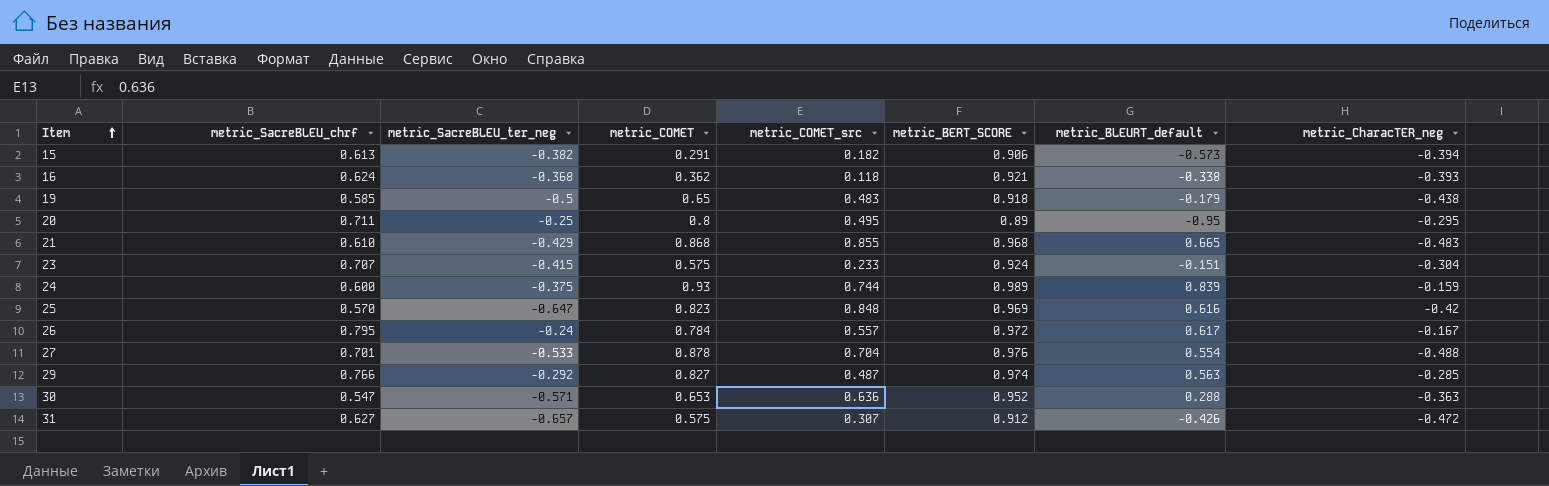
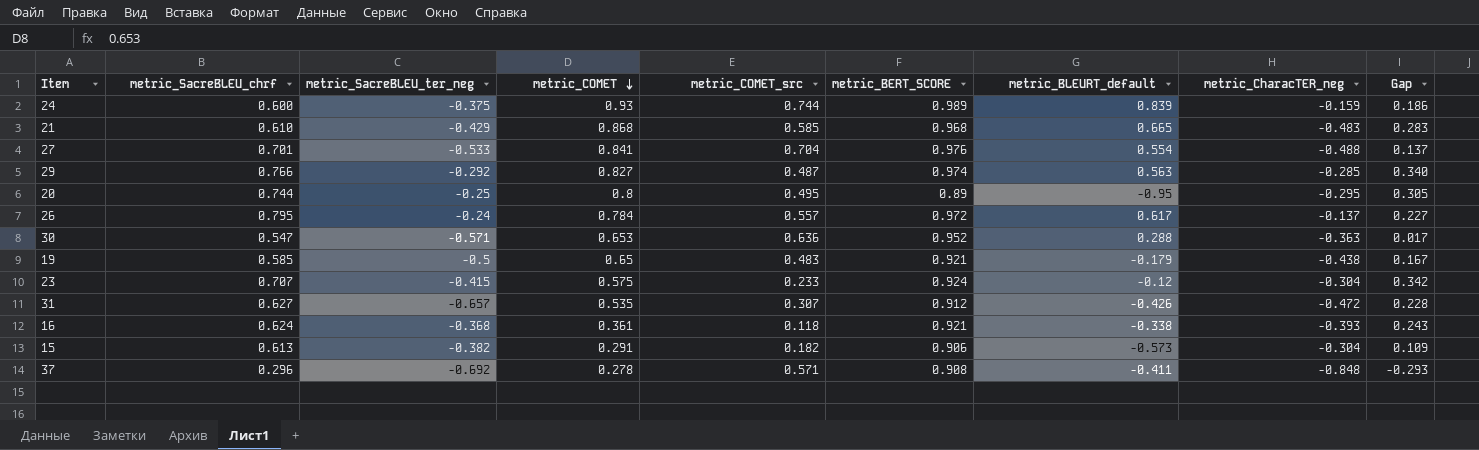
row order: Item ascending -> metric_COMET descending
column Gap | formula: none -> [metric_COMET] - [metric_COMET_src]
row 25: 0.570 | -0.647 | 0.823 | 0.848 | 0.969 | 0.616 | -0.42 -> none
21 | metric_COMET_src: 0.855 -> 0.585
27 | metric_COMET: 0.878 -> 0.841
20 | metric_SacreBLEU_chrf: 0.711 -> 0.744
26 | metric_CharacTER_neg: -0.167 -> -0.137
19 | metric_BERT_SCORE: 0.918 -> 0.921
23 | metric_BLEURT_default: -0.151 -> -0.12
31 | metric_COMET: 0.575 -> 0.535
16 | metric_COMET: 0.362 -> 0.361
15 | metric_CharacTER_neg: -0.394 -> -0.304
row 37: none -> 0.296 | -0.692 | 0.278 | 0.571 | 0.908 | -0.411 | -0.848 | -0.293

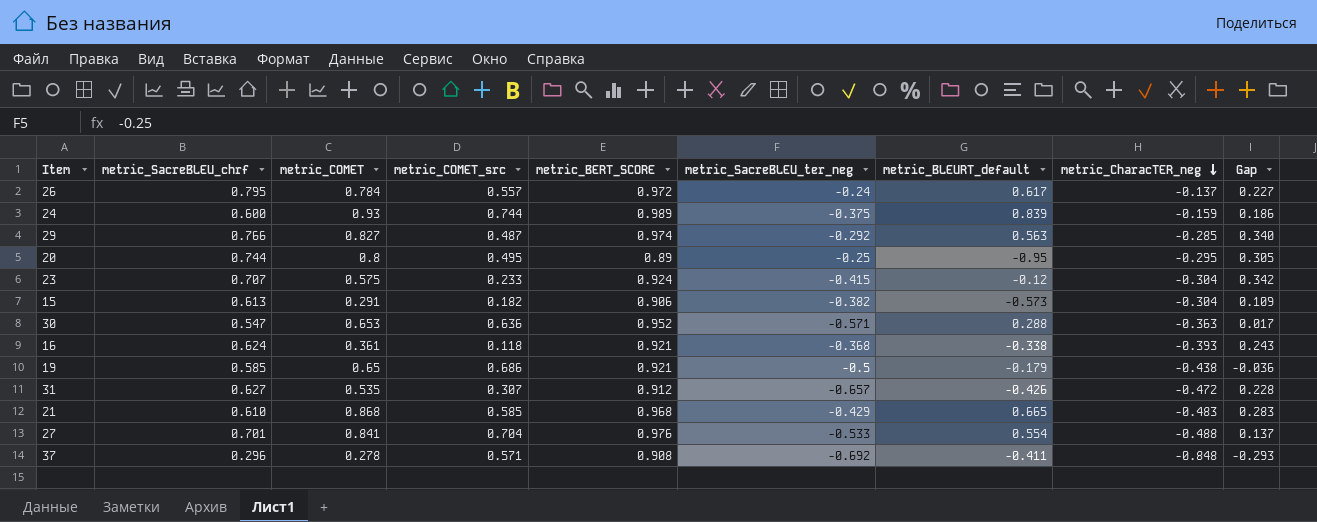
row order: metric_COMET descending -> metric_CharacTER_neg descending
column metric_SacreBLEU_ter_neg | position: 3 -> 6
19 | metric_COMET_src: 0.483 -> 0.686
19 | Gap: 0.167 -> -0.036

